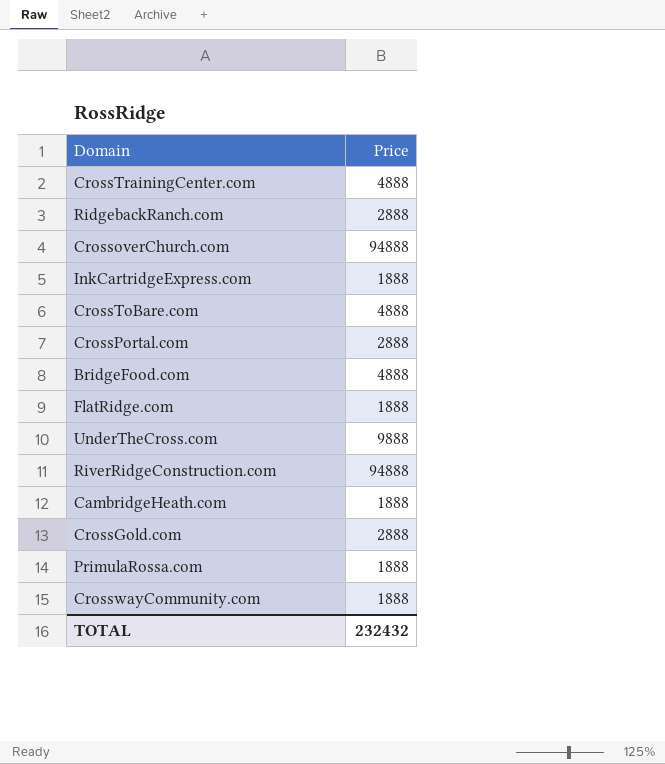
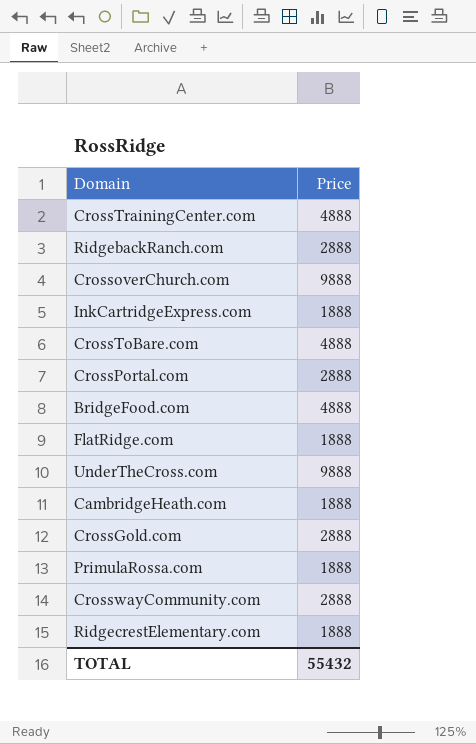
row RiverRidgeConstruction.com: 94888 -> none
CrossoverChurch.com | Price: 94888 -> 9888
CrosswayCommunity.com | Price: 1888 -> 2888
row RidgecrestElementary.com: none -> 1888
TOTAL | Price: 232432 -> 55432

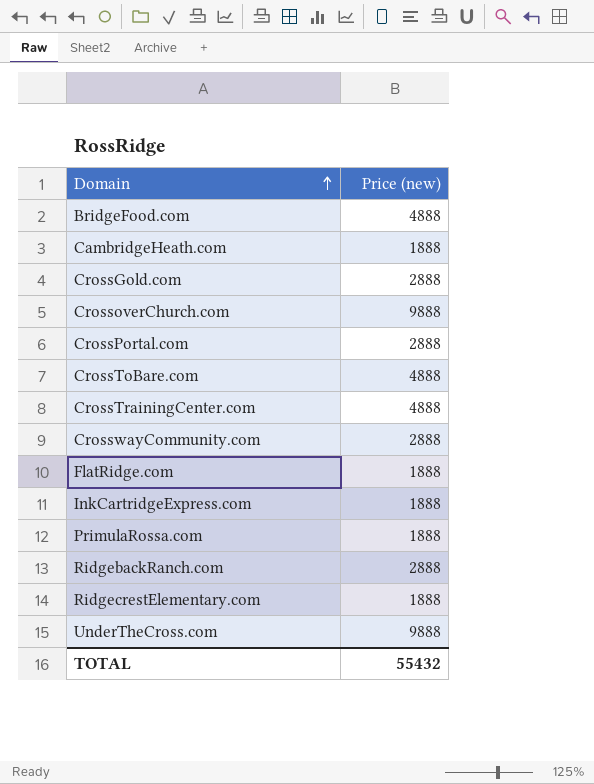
row order: none -> Domain ascending
column name: Price -> Price (new)

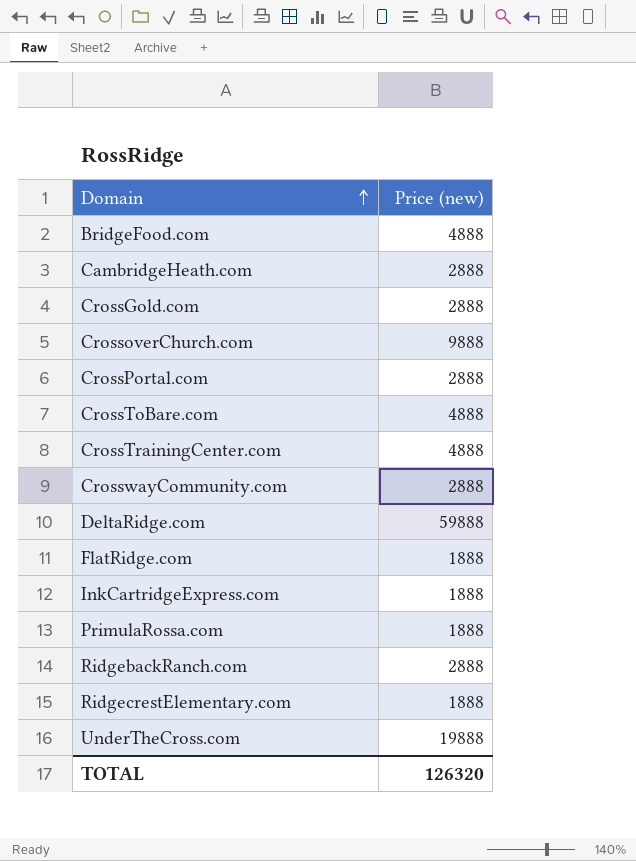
CambridgeHeath.com | Price (new): 1888 -> 2888
row DeltaRidge.com: none -> 59888
UnderTheCross.com | Price (new): 9888 -> 19888
TOTAL | Price (new): 55432 -> 126320

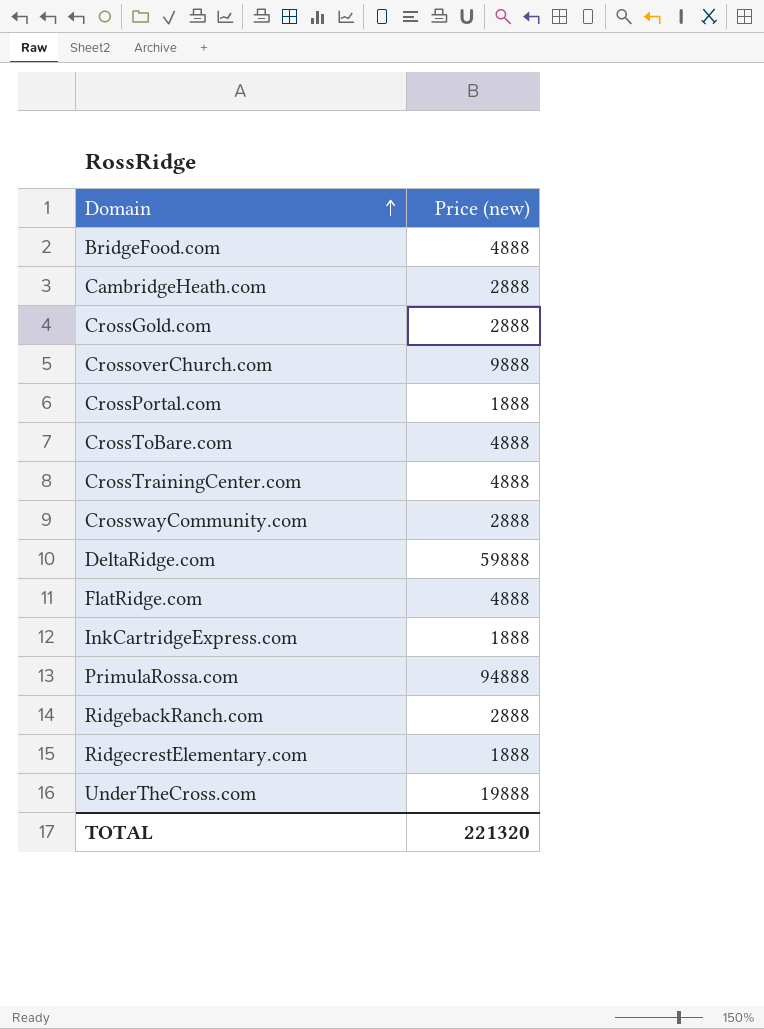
CrossPortal.com | Price (new): 2888 -> 1888
FlatRidge.com | Price (new): 1888 -> 4888
PrimulaRossa.com | Price (new): 1888 -> 94888
TOTAL | Price (new): 126320 -> 221320

